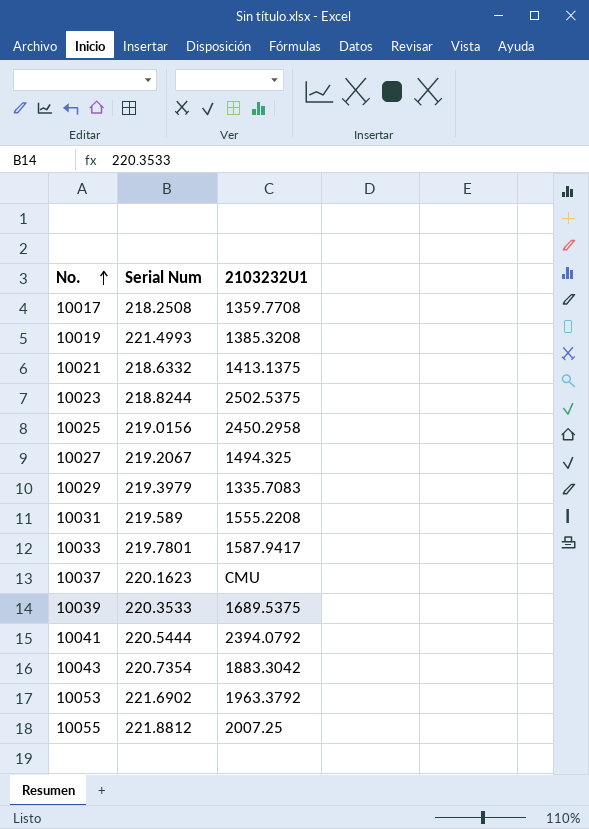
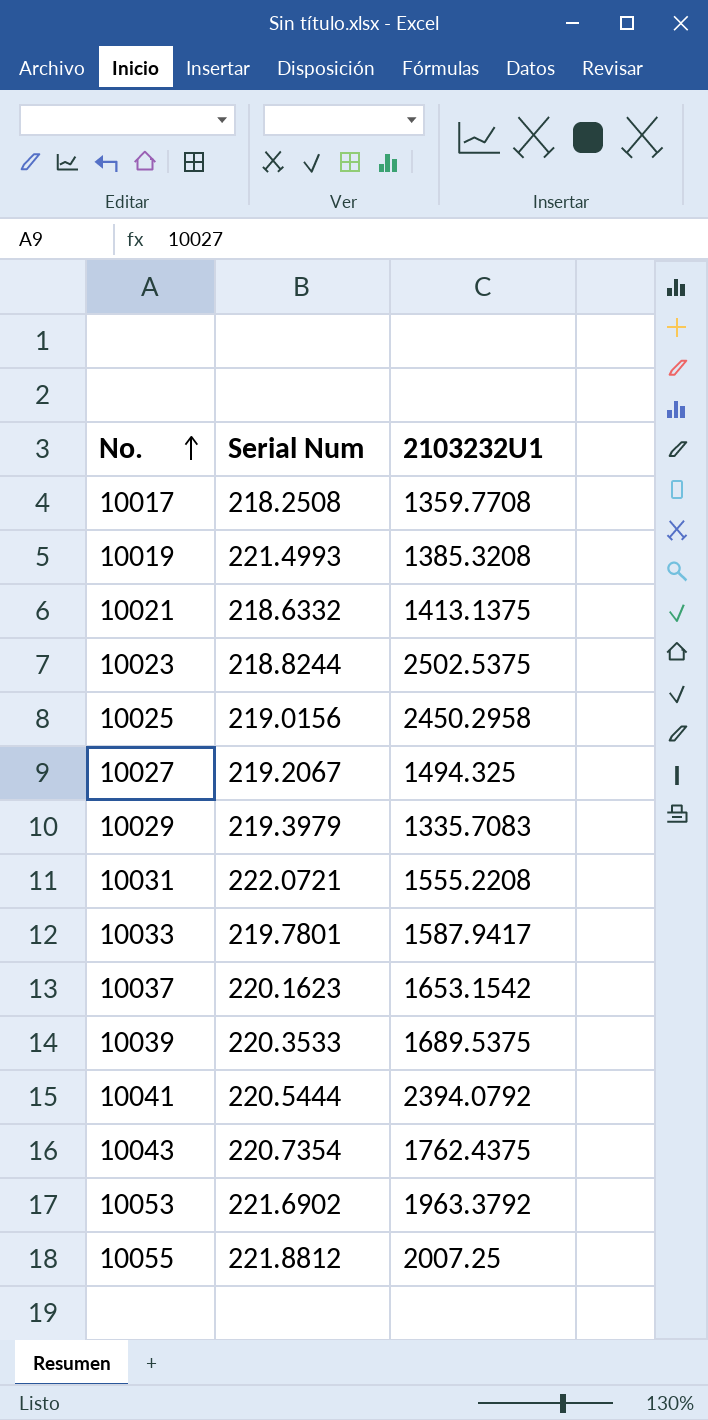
10031 | Serial Num: 219.589 -> 222.0721
10037 | 2103232U1: CMU -> 1653.1542
10043 | 2103232U1: 1883.3042 -> 1762.4375

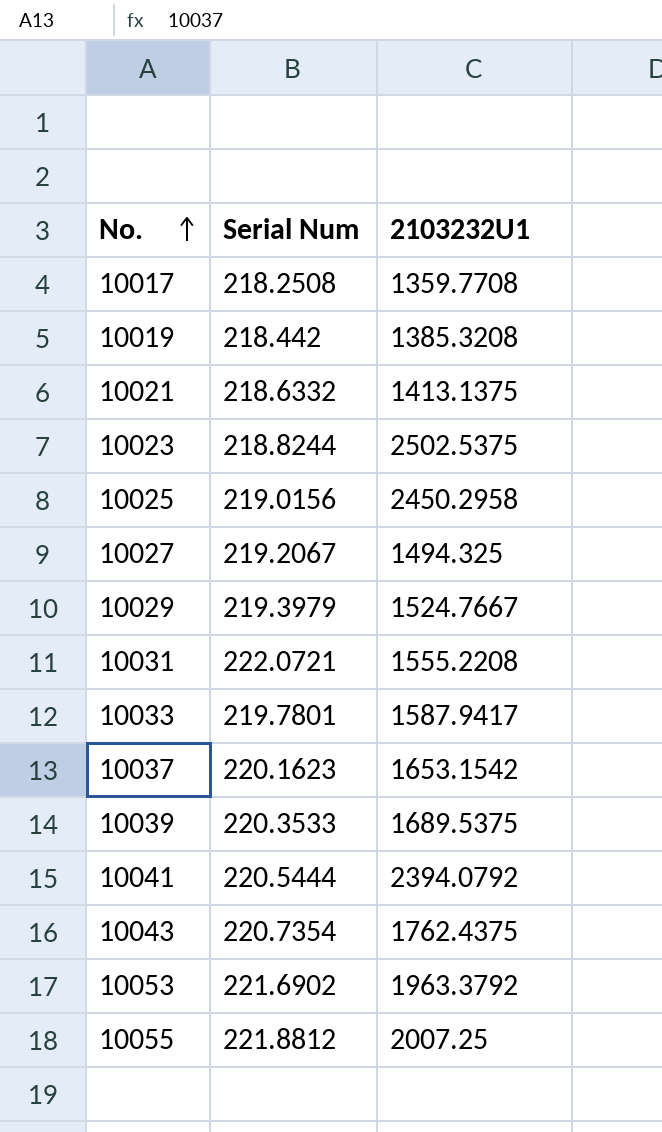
10019 | Serial Num: 221.4993 -> 218.442
10029 | 2103232U1: 1335.7083 -> 1524.7667

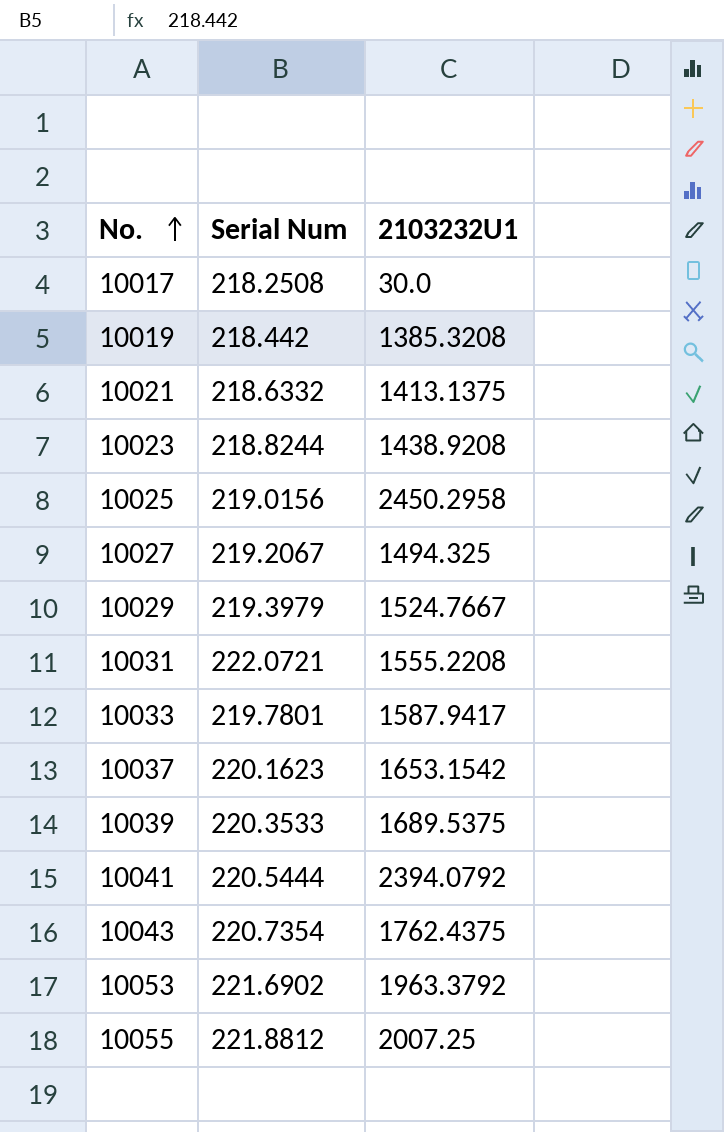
10017 | 2103232U1: 1359.7708 -> 30.0
10023 | 2103232U1: 2502.5375 -> 1438.9208

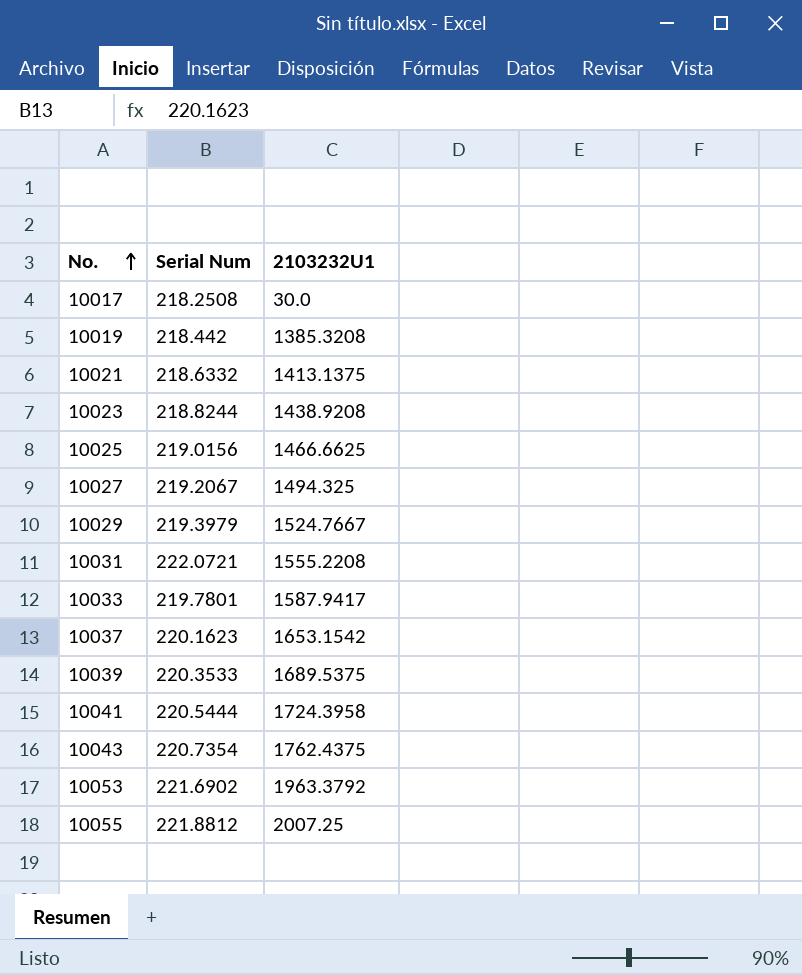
10025 | 2103232U1: 2450.2958 -> 1466.6625
10041 | 2103232U1: 2394.0792 -> 1724.3958

